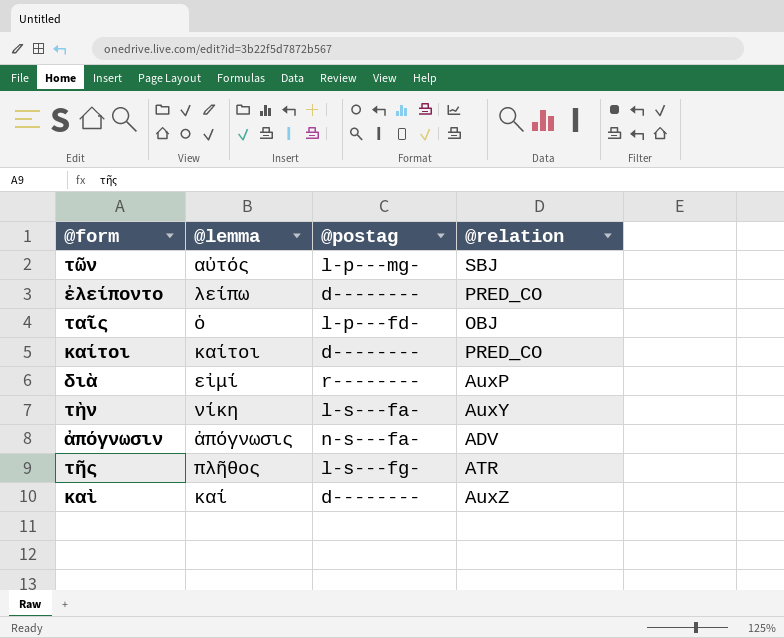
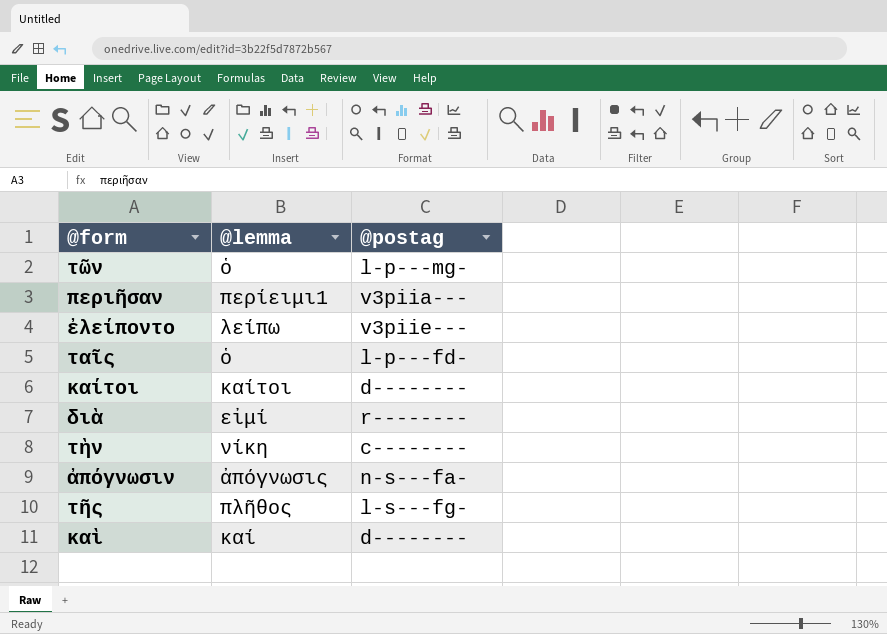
column @relation | position: 4 -> none
τῶν | @lemma: αὐτός -> ὁ
row περιῆσαν: none -> περίειμι1 | v3piia---
ἐλείποντο | @postag: d-------- -> v3piie---
τὴν | @postag: l-s---fa- -> c--------

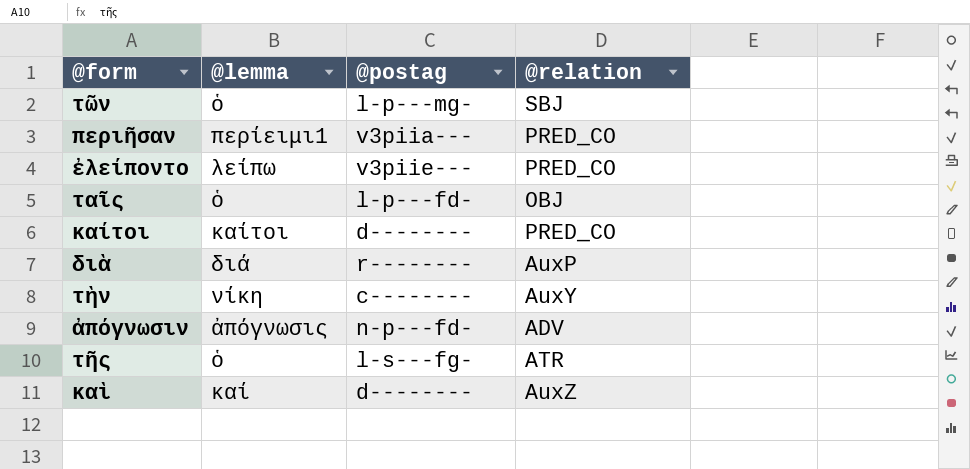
column @relation | position: none -> 4
διὰ | @lemma: εἰμί -> διά
ἀπόγνωσιν | @postag: n-s---fa- -> n-p---fd-
τῆς | @lemma: πλῆθος -> ὁ

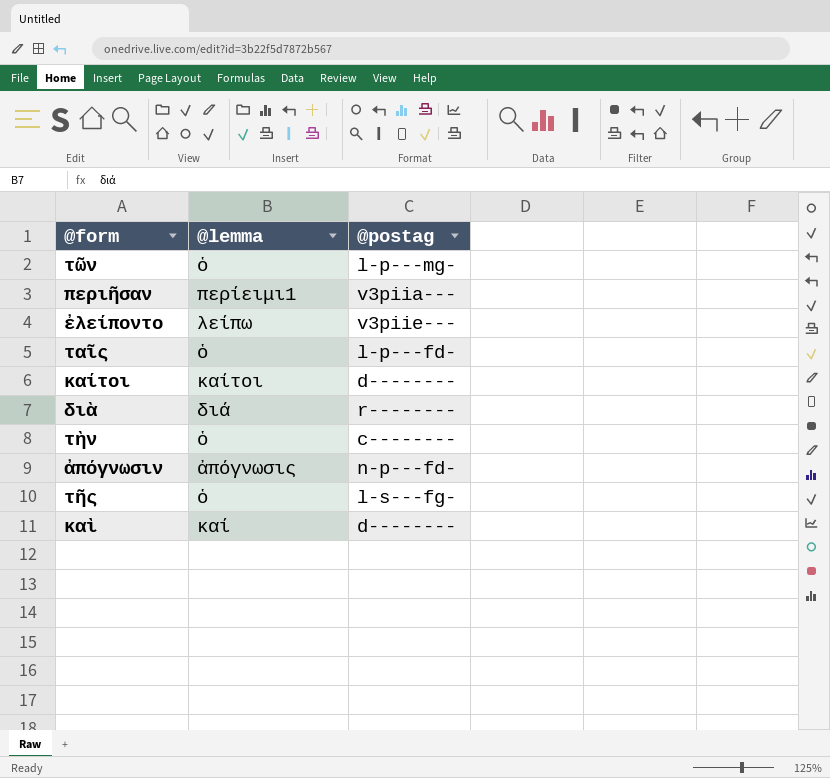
column @relation | position: 4 -> none
τὴν | @lemma: νίκη -> ὁ

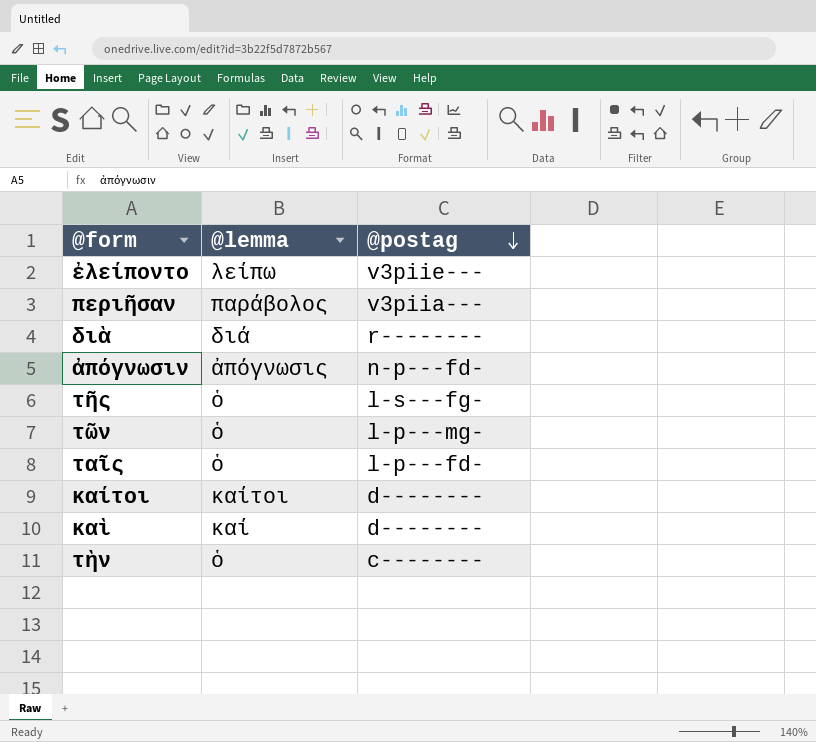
row order: none -> @postag descending
περιῆσαν | @lemma: περίειμι1 -> παράβολος

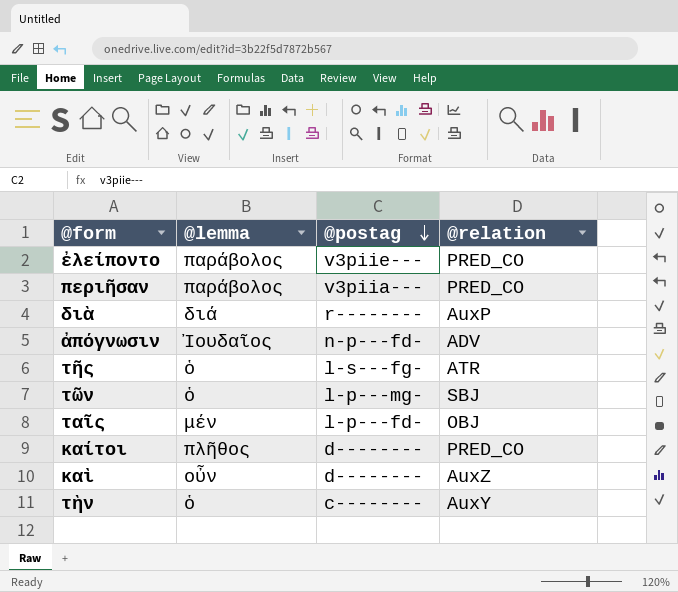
column @relation | position: none -> 4
ἐλείποντο | @lemma: λείπω -> παράβολος
ἀπόγνωσιν | @lemma: ἀπόγνωσις -> Ἰουδαῖος
ταῖς | @lemma: ὁ -> μέν
καίτοι | @lemma: καίτοι -> πλῆθος
καὶ | @lemma: καί -> οὖν

